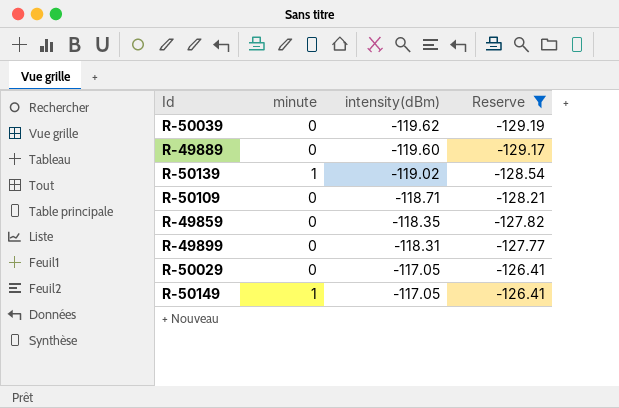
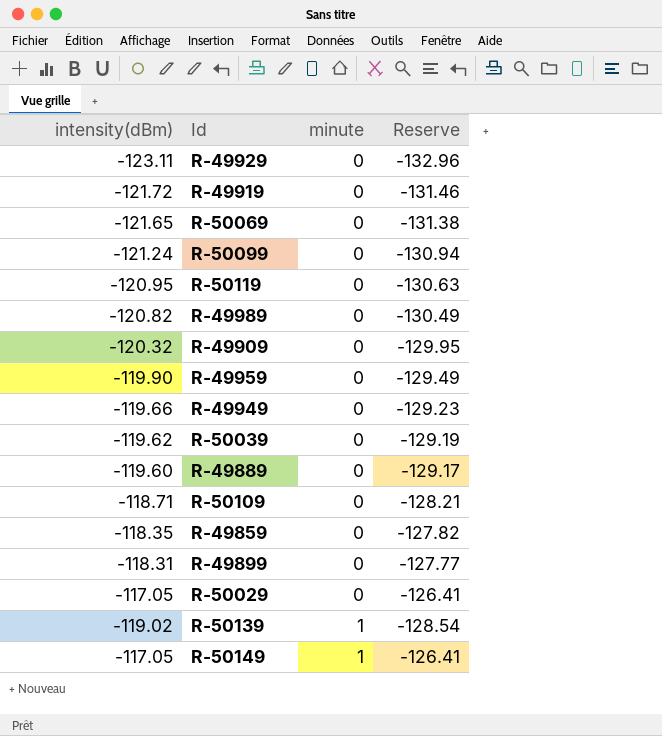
filter: Reserve >= -129.19 -> none
row order: intensity(dBm) ascending -> minute ascending
column intensity(dBm) | position: 3 -> 1

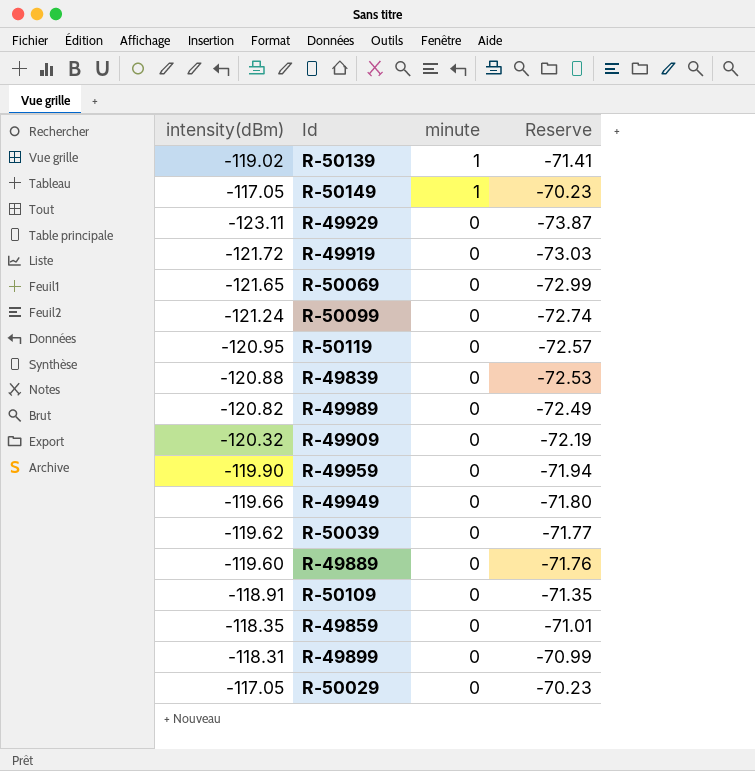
row order: minute ascending -> minute descending
column Reserve | formula: [intensity(dBm)] * 1.08 -> [intensity(dBm)] * 0.6
row R-49839: none -> -120.88 | 0 | -72.53
R-50109 | intensity(dBm): -118.71 -> -118.91

